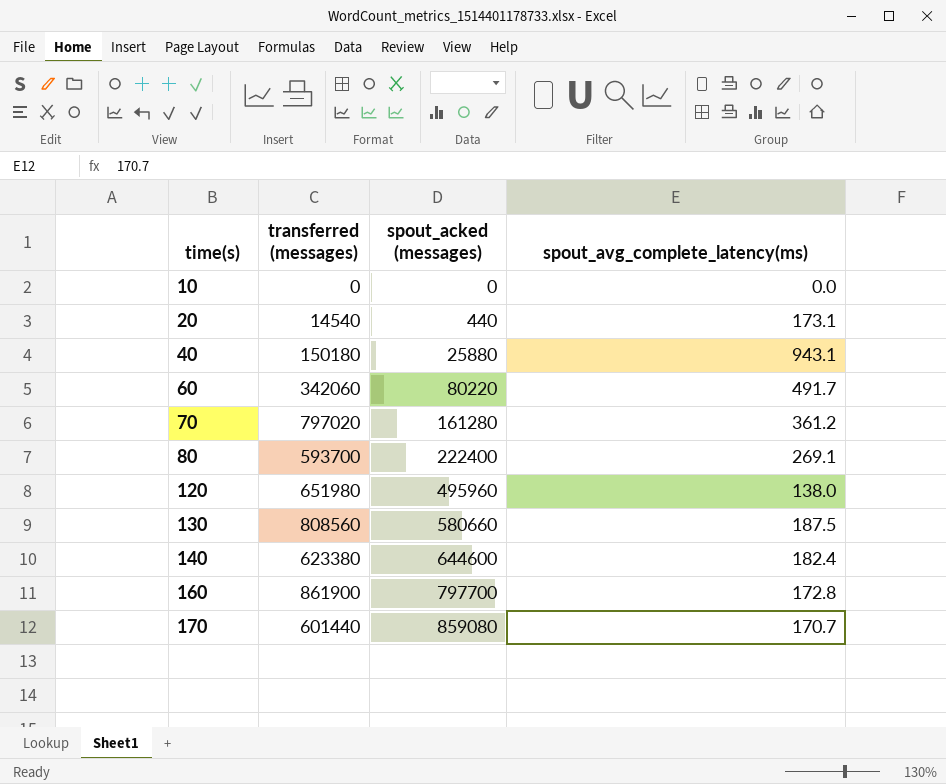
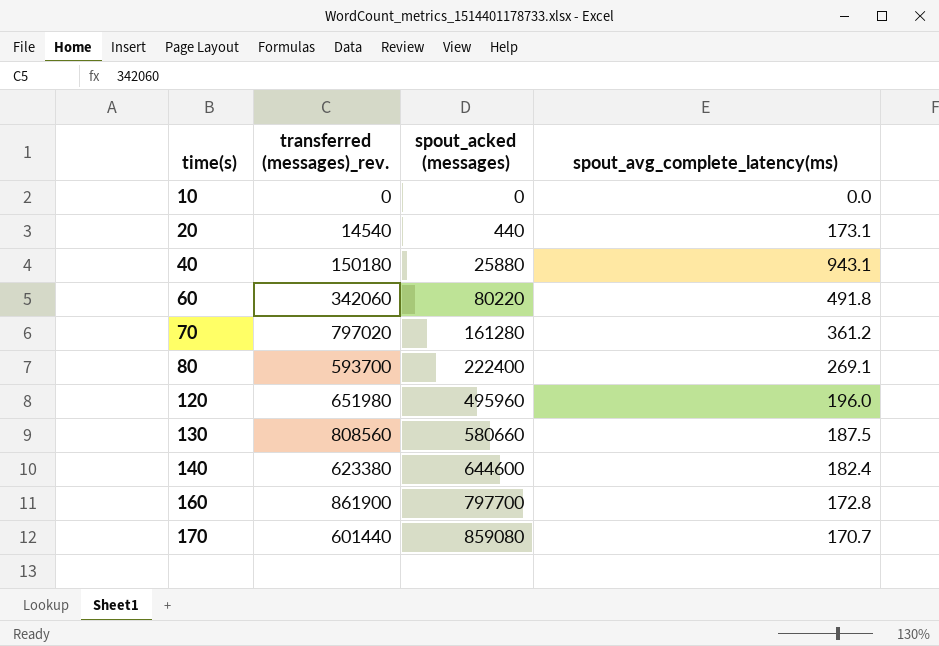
column name: transferred (messages) -> transferred (messages)_rev.
60 | spout_avg_complete_latency(ms): 491.7 -> 491.8
120 | spout_avg_complete_latency(ms): 138.0 -> 196.0

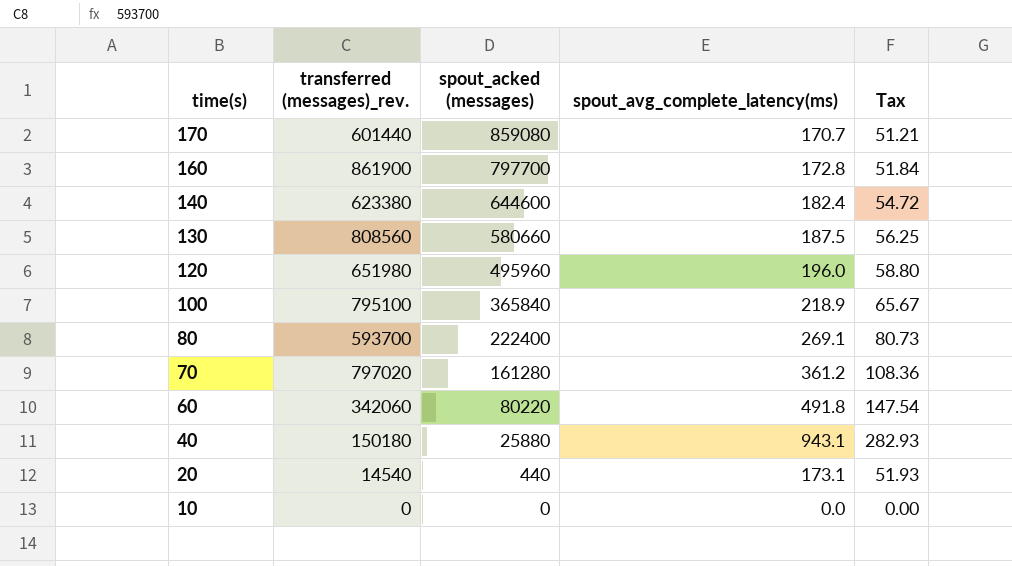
row order: time(s) ascending -> time(s) descending
column Tax | formula: none -> [spout_avg_complete_latency(ms)] * 0.3
row 100: none -> 795100 | 365840 | 218.9 | 65.67

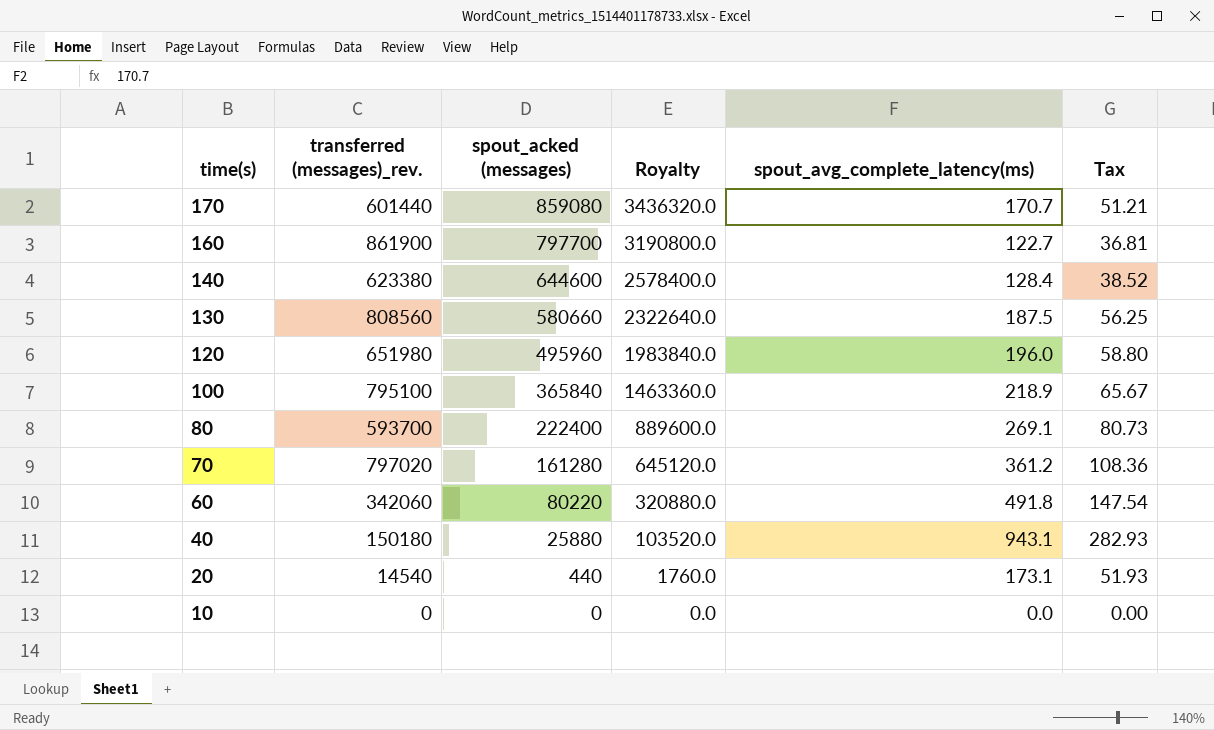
column Royalty | formula: none -> [spout_acked (messages)] * 4
160 | spout_avg_complete_latency(ms): 172.8 -> 122.7
160 | Tax: 51.84 -> 36.81
140 | spout_avg_complete_latency(ms): 182.4 -> 128.4
140 | Tax: 54.72 -> 38.52

